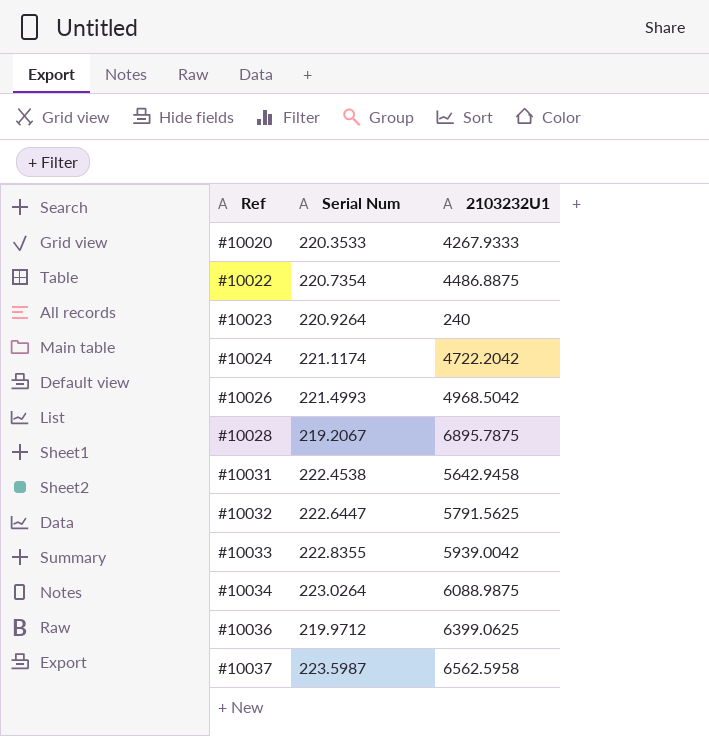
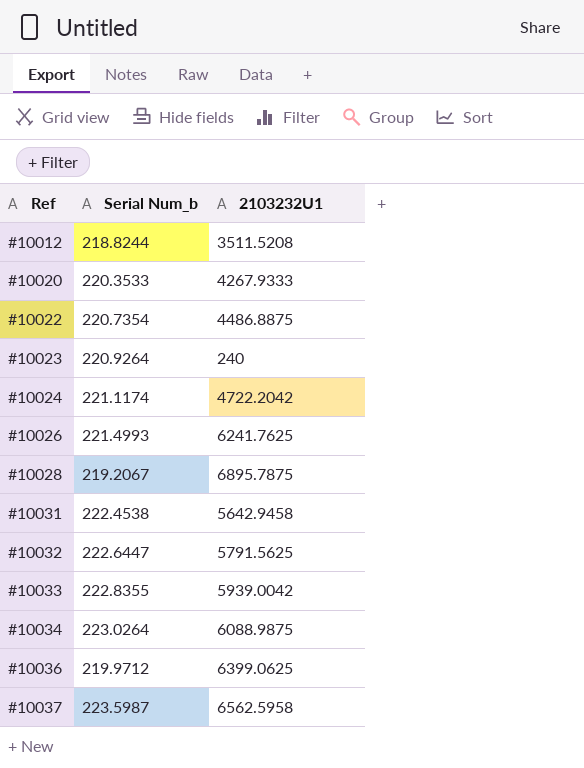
column name: Serial Num -> Serial Num_b
row #10012: none -> 218.8244 | 3511.5208
#10026 | 2103232U1: 4968.5042 -> 6241.7625

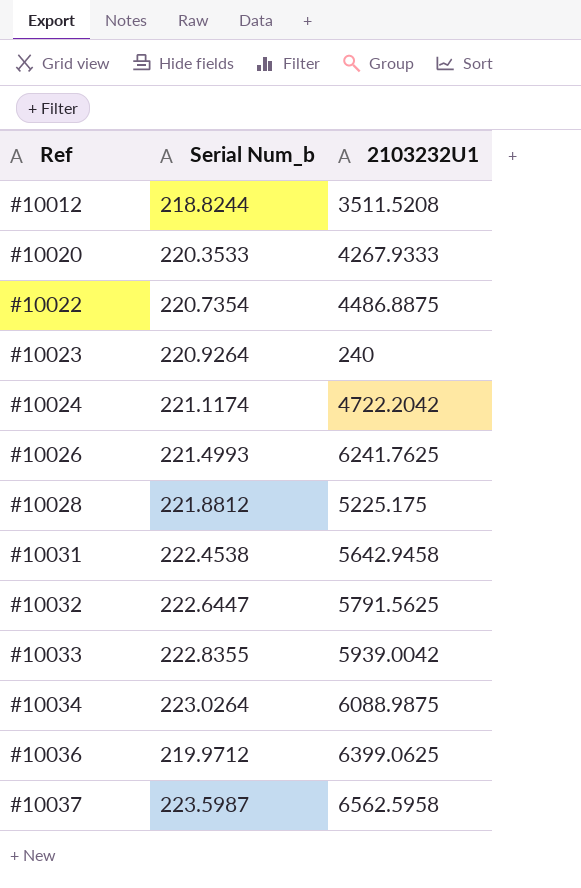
#10028 | Serial Num_b: 219.2067 -> 221.8812
#10028 | 2103232U1: 6895.7875 -> 5225.175

